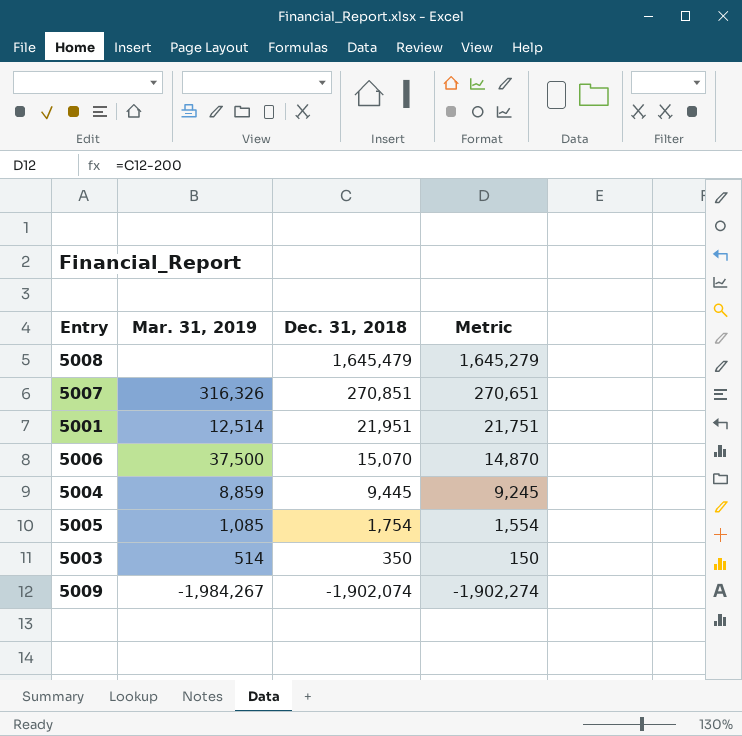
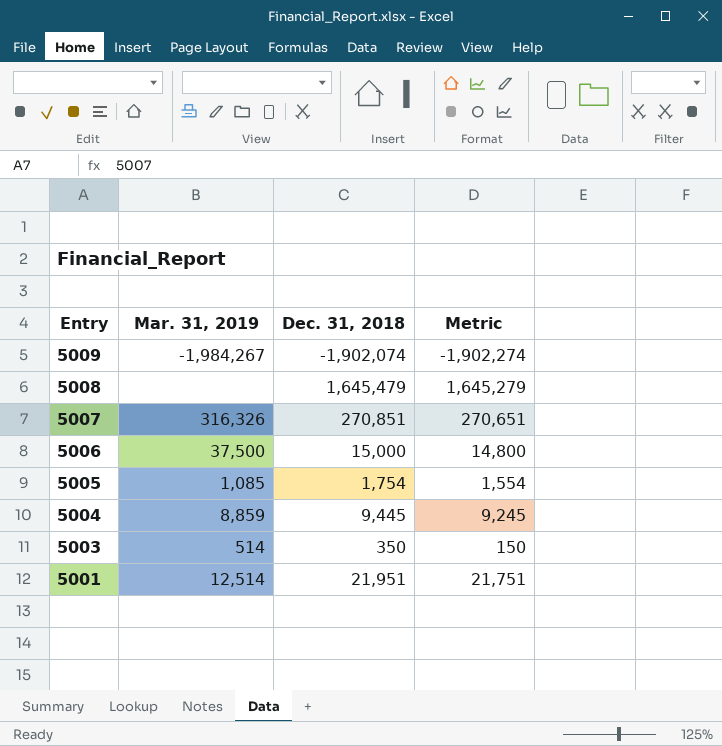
row order: Dec. 31, 2018 descending -> Entry descending
5006 | Dec. 31, 2018: 15,070 -> 15,000
5006 | Metric: 14,870 -> 14,800

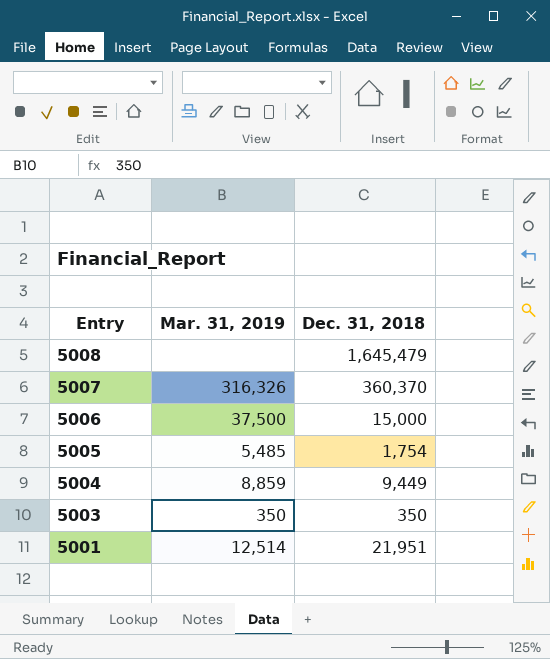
column Metric | formula: [Dec. 31, 2018] - 200 -> none
row 5009: -1,984,267 | -1,902,074 | -1,902,274 -> none
5007 | Dec. 31, 2018: 270,851 -> 360,370
5005 | Mar. 31, 2019: 1,085 -> 5,485
5004 | Dec. 31, 2018: 9,445 -> 9,449
5003 | Mar. 31, 2019: 514 -> 350

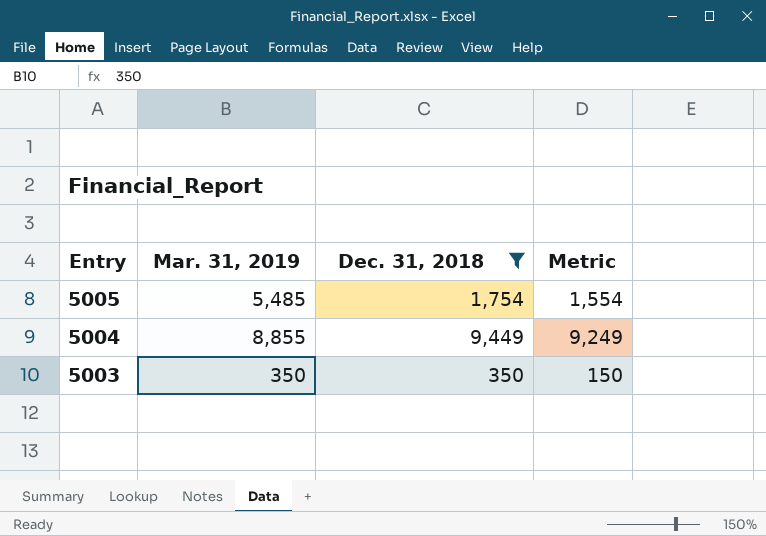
filter: none -> Dec. 31, 2018 <= 9,449
column Metric | formula: none -> [Dec. 31, 2018] - 200
5004 | Mar. 31, 2019: 8,859 -> 8,855

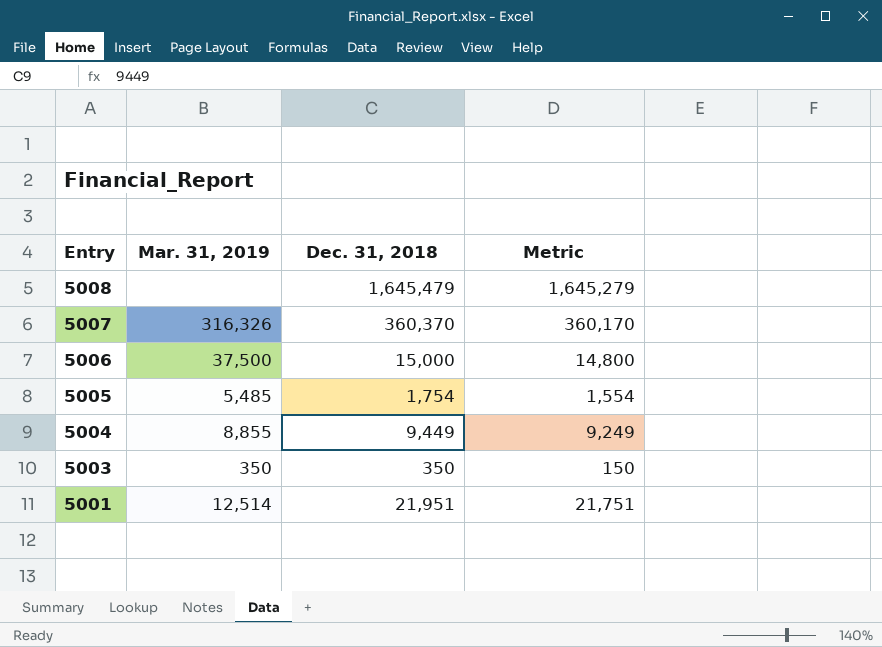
filter: Dec. 31, 2018 <= 9,449 -> none

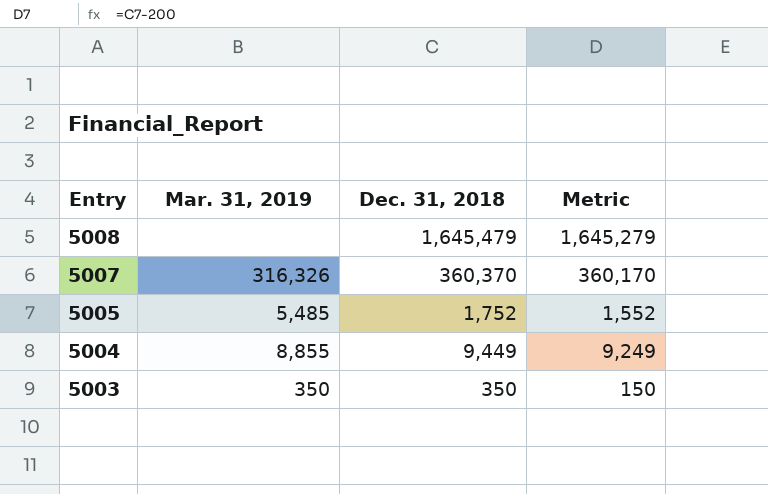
row 5006: 37,500 | 15,000 | 14,800 -> none
row 5001: 12,514 | 21,951 | 21,751 -> none
5005 | Dec. 31, 2018: 1,754 -> 1,752
5005 | Metric: 1,554 -> 1,552

